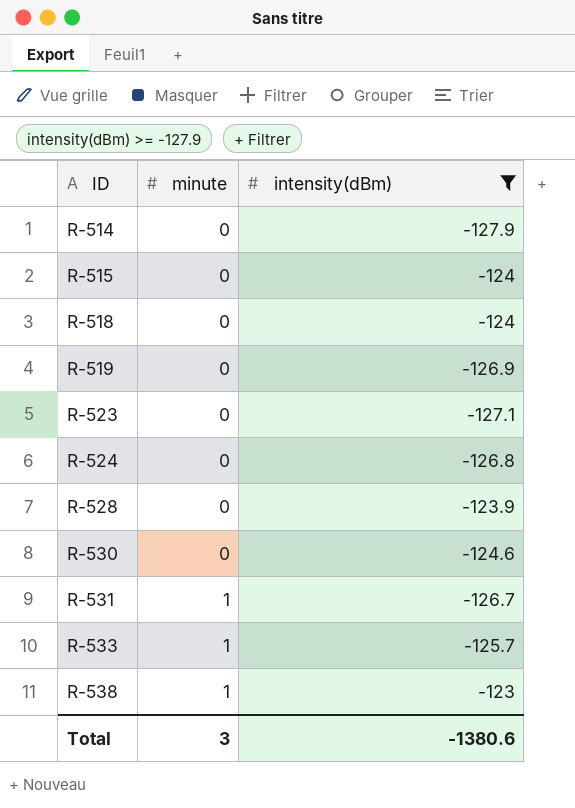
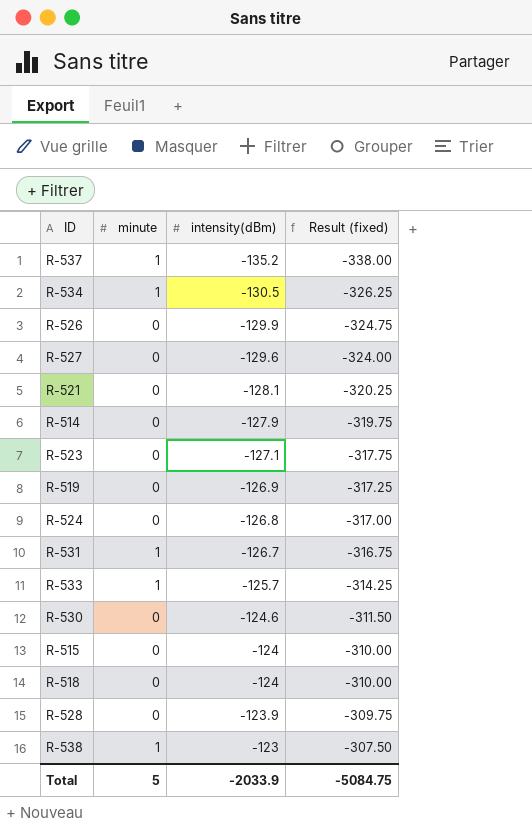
filter: intensity(dBm) >= -127.9 -> none
row order: ID ascending -> intensity(dBm) ascending
column Result (fixed) | formula: none -> [intensity(dBm)] * 2.5
Total | minute: 3 -> 5
Total | intensity(dBm): -1380.6 -> -2033.9

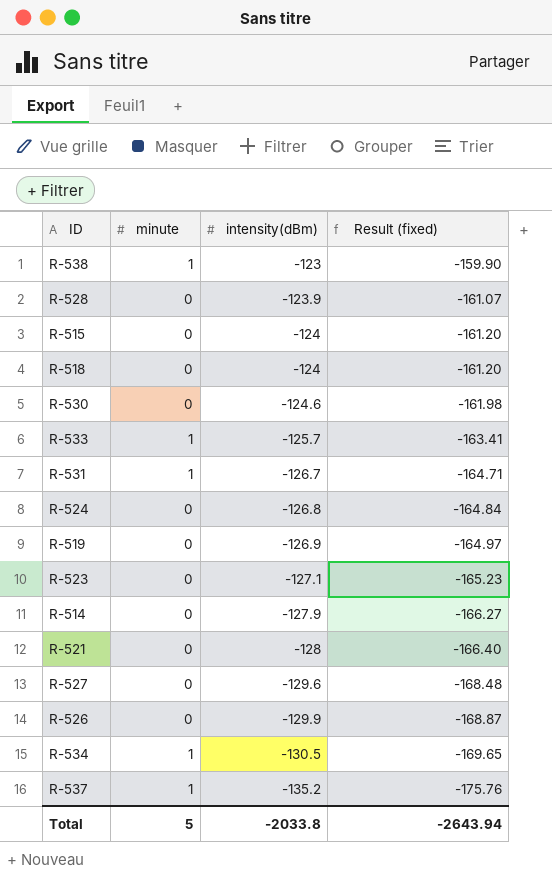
row order: intensity(dBm) ascending -> intensity(dBm) descending
column Result (fixed) | formula: [intensity(dBm)] * 2.5 -> [intensity(dBm)] * 1.3
R-521 | intensity(dBm): -128.1 -> -128
Total | intensity(dBm): -2033.9 -> -2033.8
Total | Result (fixed): -5084.75 -> -2643.94

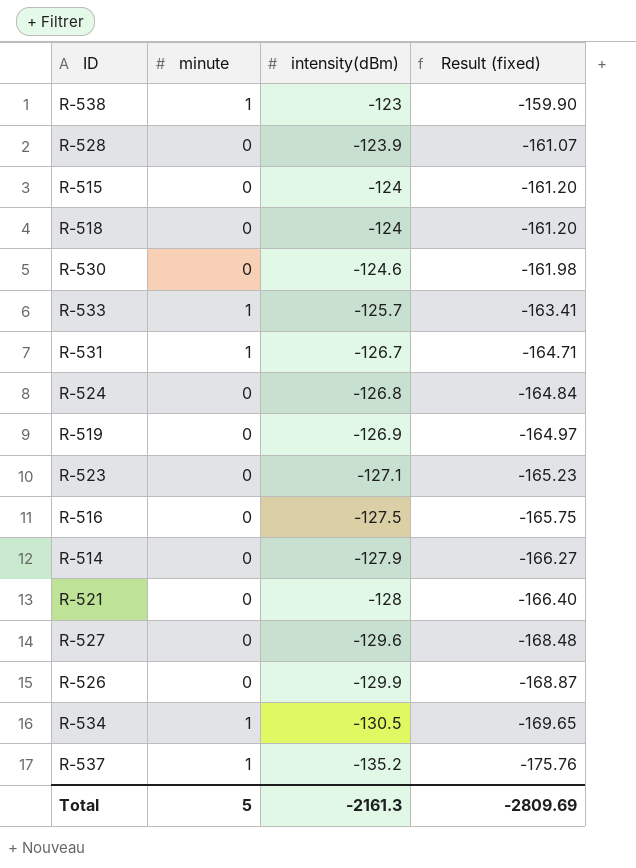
row R-516: none -> 0 | -127.5 | -165.75
Total | intensity(dBm): -2033.8 -> -2161.3
Total | Result (fixed): -2643.94 -> -2809.69

